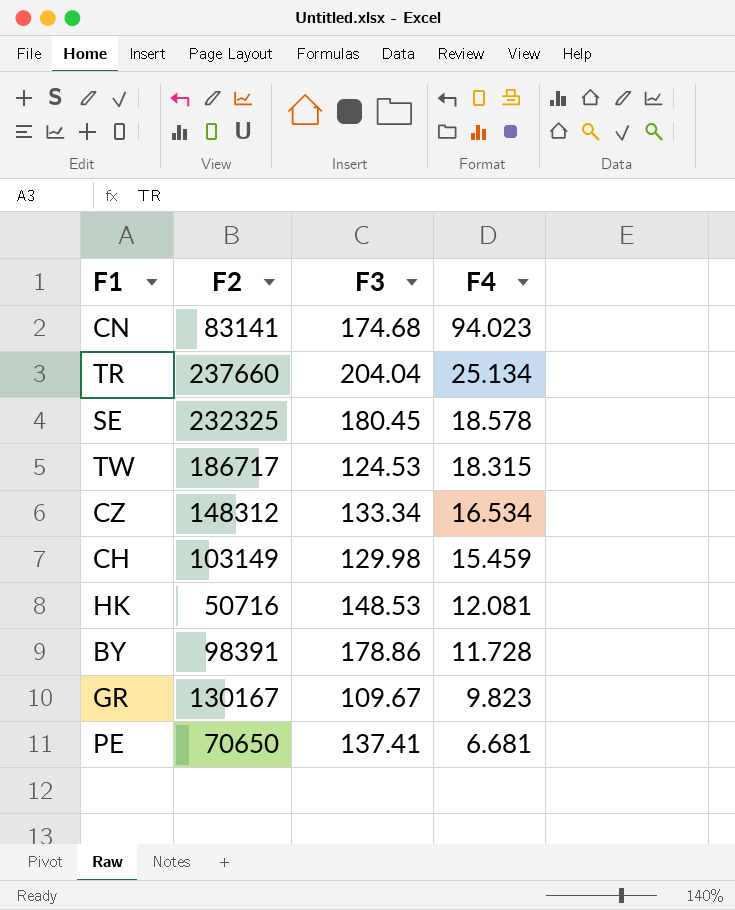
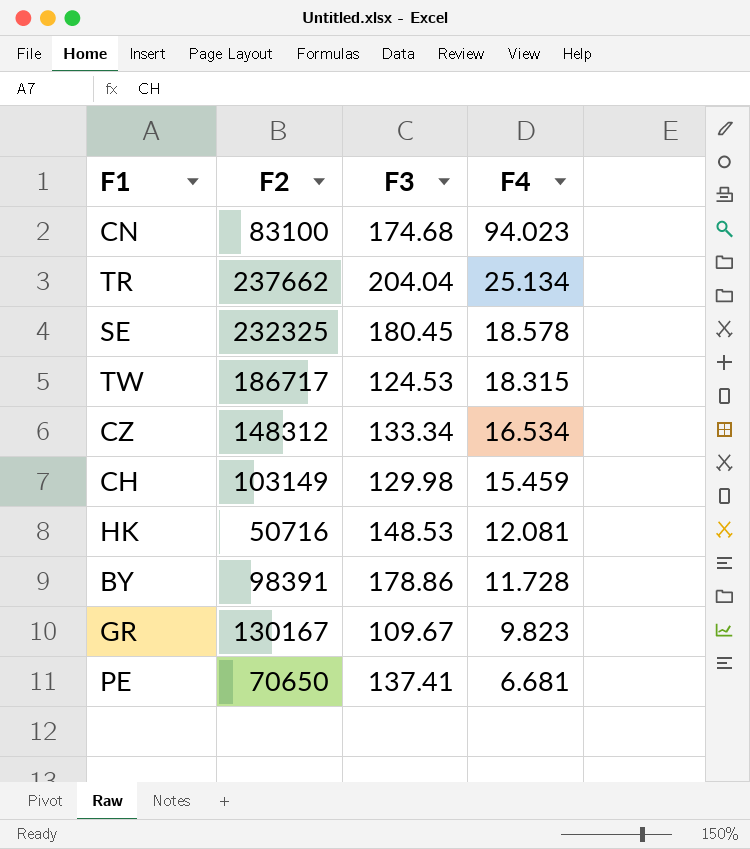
CN | F2: 83141 -> 83100
TR | F2: 237660 -> 237662

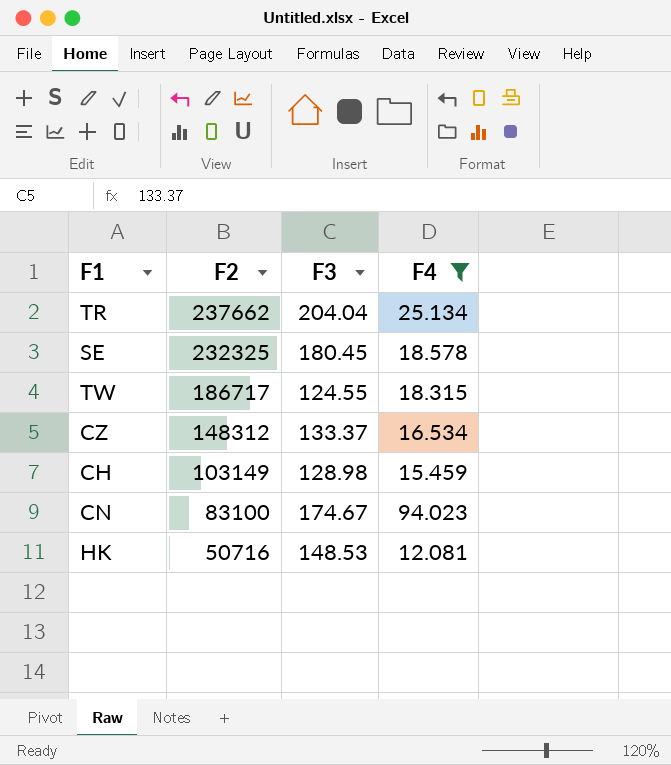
filter: none -> F4 >= 12.081
row order: F4 descending -> F2 descending
TW | F3: 124.53 -> 124.55
CZ | F3: 133.34 -> 133.37
CH | F3: 129.98 -> 128.98
CN | F3: 174.68 -> 174.67

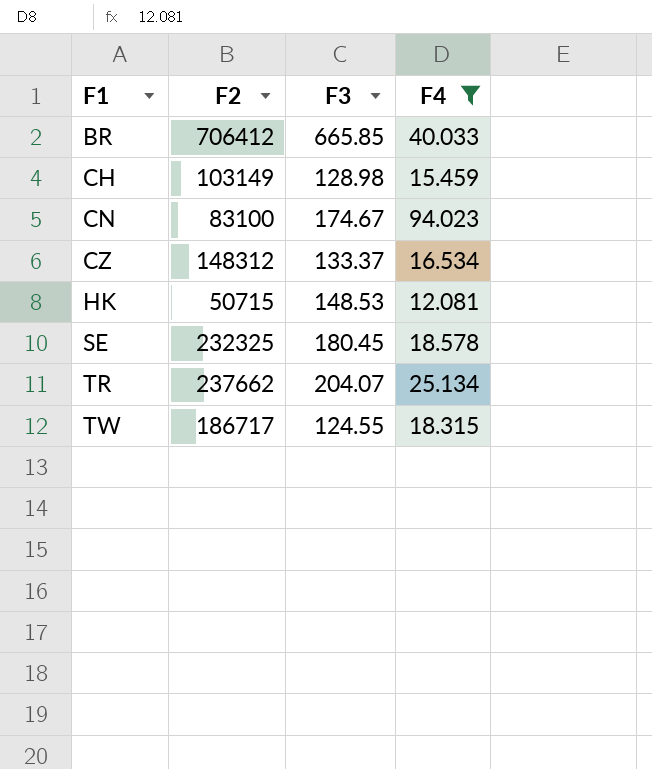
row order: F2 descending -> F1 ascending
row BR: none -> 706412 | 665.85 | 40.033
HK | F2: 50716 -> 50715
TR | F3: 204.04 -> 204.07

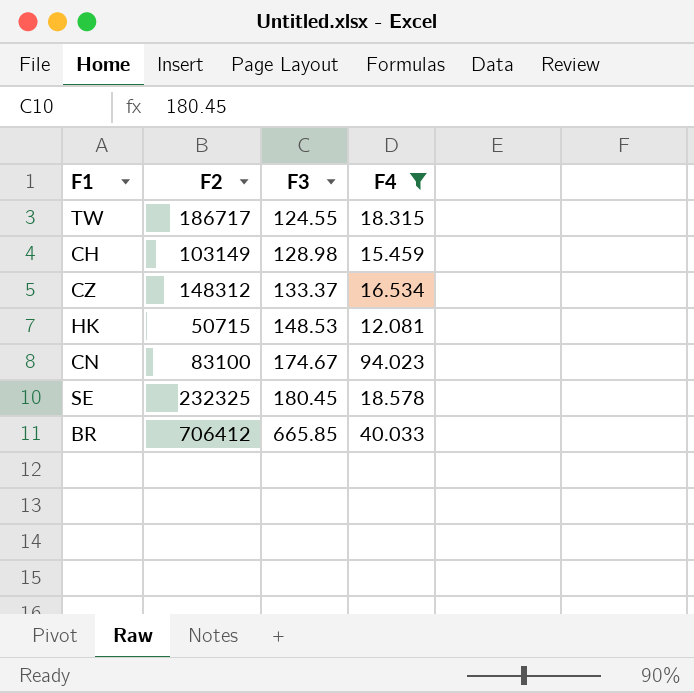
row order: F1 ascending -> F3 ascending
row TR: 237662 | 204.07 | 25.134 -> none

